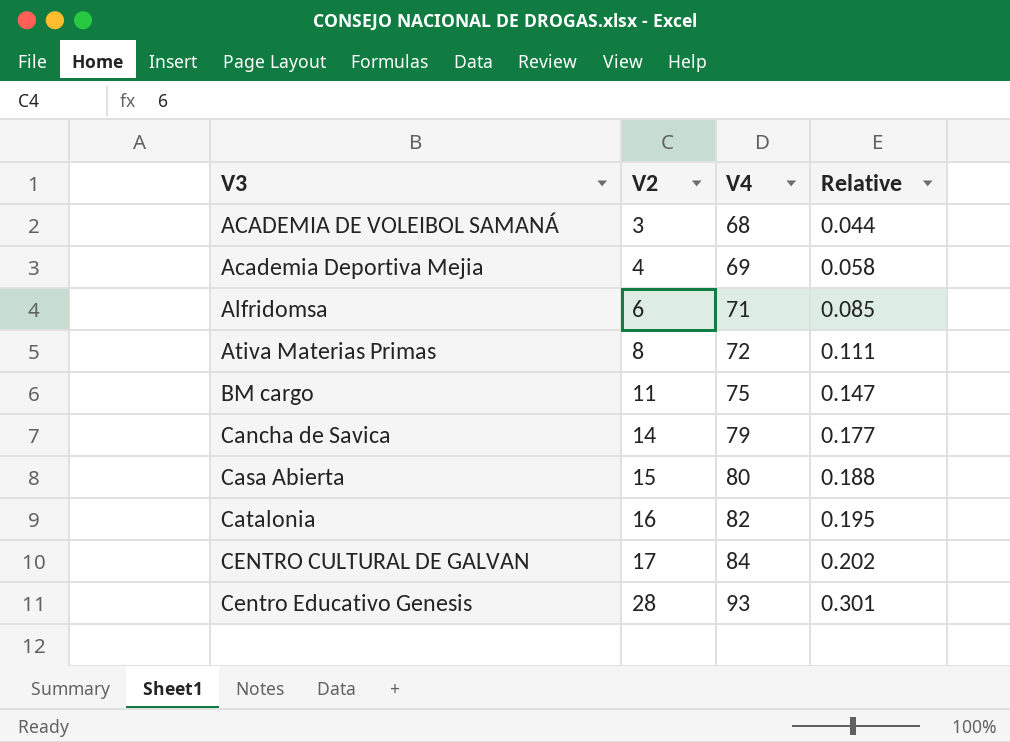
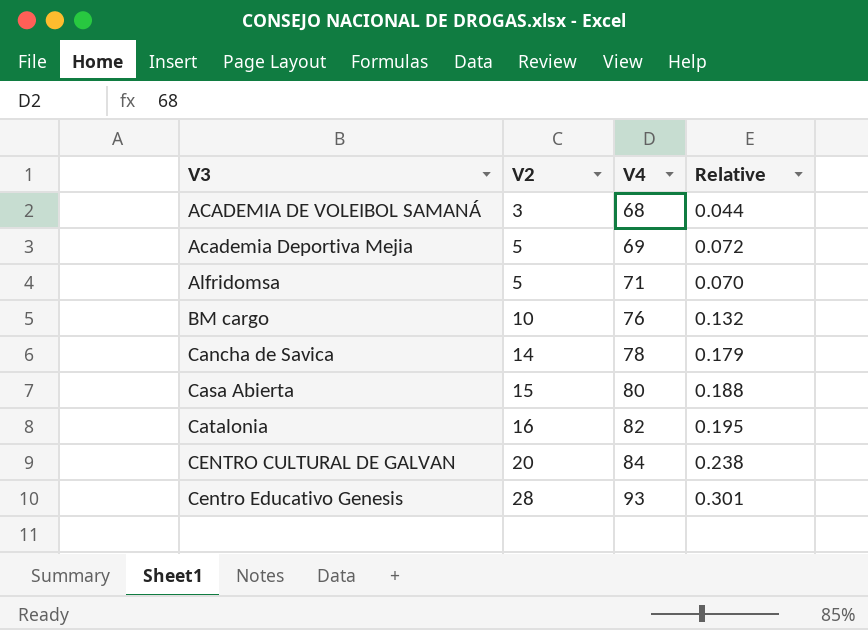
row Ativa Materias Primas: 8 | 72 | 0.111 -> none
Academia Deportiva Mejia | V2: 4 -> 5
Academia Deportiva Mejia | Relative: 0.058 -> 0.072
Alfridomsa | V2: 6 -> 5
Alfridomsa | Relative: 0.085 -> 0.070
BM cargo | V2: 11 -> 10
BM cargo | V4: 75 -> 76
BM cargo | Relative: 0.147 -> 0.132
Cancha de Savica | V4: 79 -> 78
Cancha de Savica | Relative: 0.177 -> 0.179
CENTRO CULTURAL DE GALVAN | V2: 17 -> 20
CENTRO CULTURAL DE GALVAN | Relative: 0.202 -> 0.238

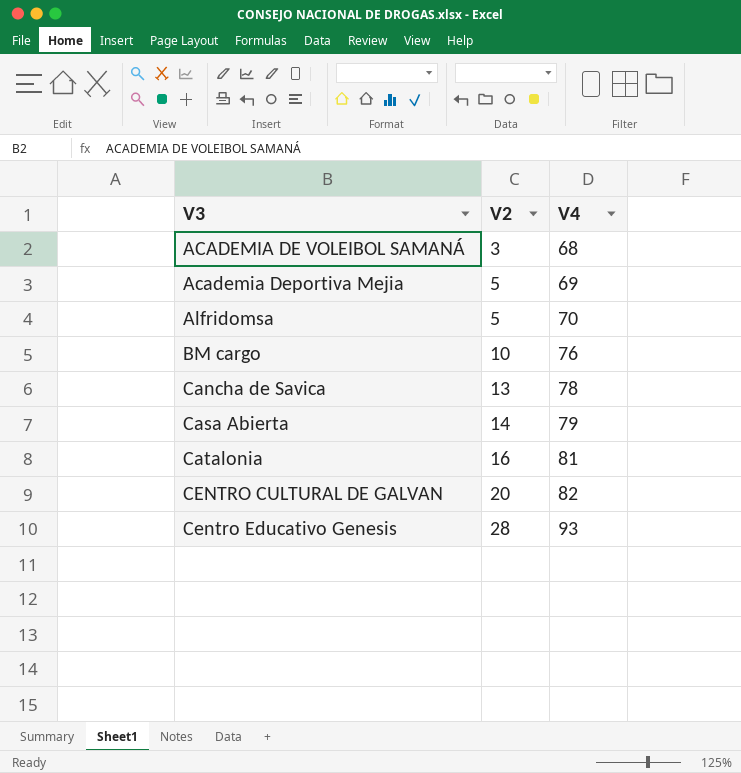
column Relative | formula: [V2] / [V4] -> none
Alfridomsa | V4: 71 -> 70
Cancha de Savica | V2: 14 -> 13
Casa Abierta | V2: 15 -> 14
Casa Abierta | V4: 80 -> 79
Catalonia | V4: 82 -> 81
CENTRO CULTURAL DE GALVAN | V4: 84 -> 82

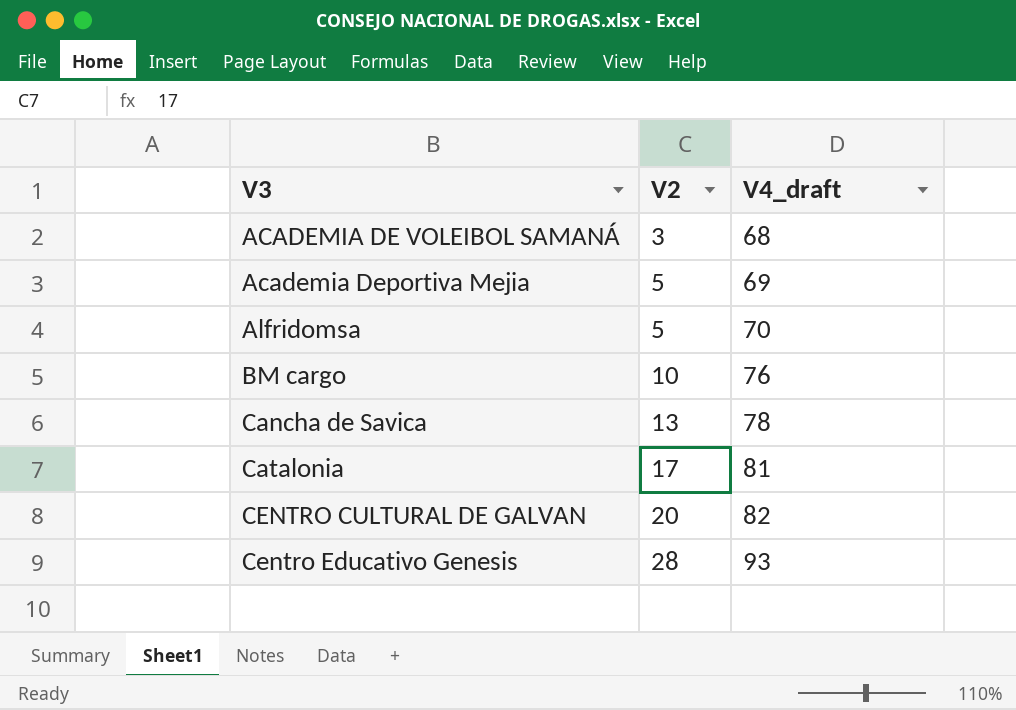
column name: V4 -> V4_draft
row Casa Abierta: 14 | 79 -> none
Catalonia | V2: 16 -> 17

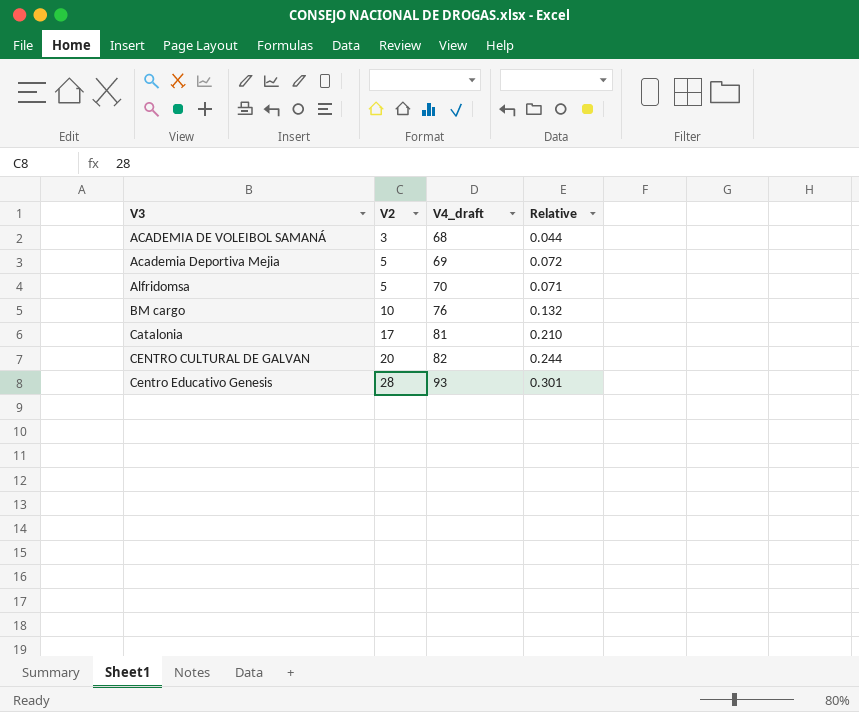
column Relative | formula: none -> [V2] / [V4_draft]
row Cancha de Savica: 13 | 78 -> none

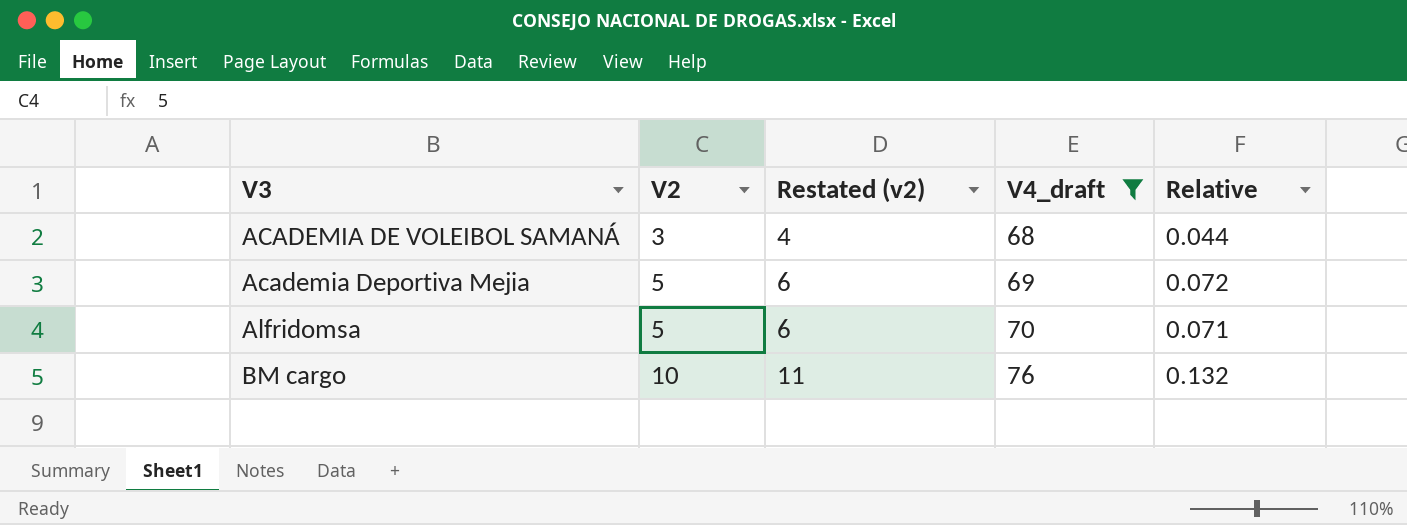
filter: none -> V4_draft <= 76
column Restated (v2) | formula: none -> [V2] + 1

